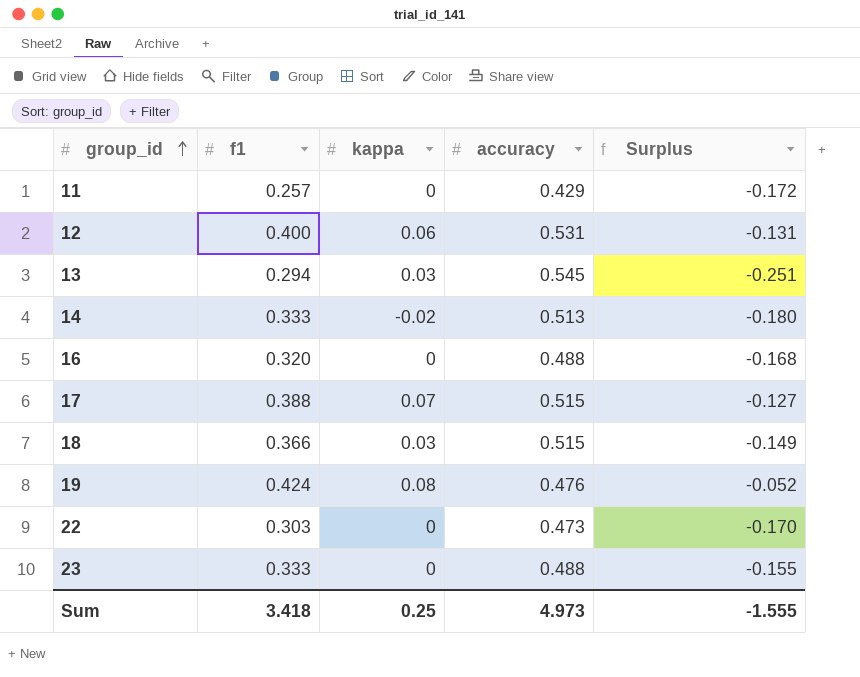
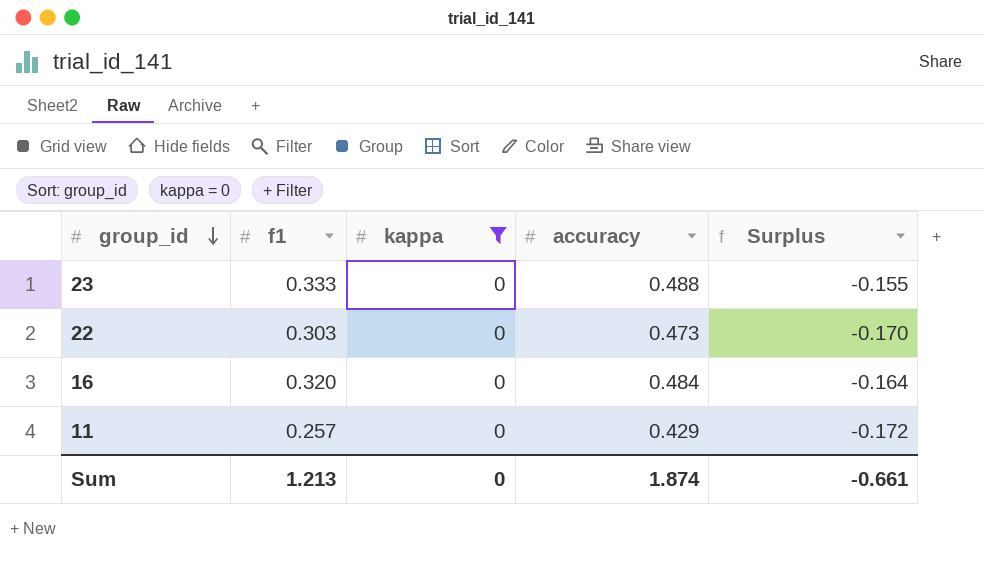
filter: none -> kappa = 0
row order: group_id ascending -> group_id descending
16 | accuracy: 0.488 -> 0.484
16 | Surplus: -0.168 -> -0.164
Sum | f1: 3.418 -> 1.213
Sum | kappa: 0.25 -> 0
Sum | accuracy: 4.973 -> 1.874
Sum | Surplus: -1.555 -> -0.661

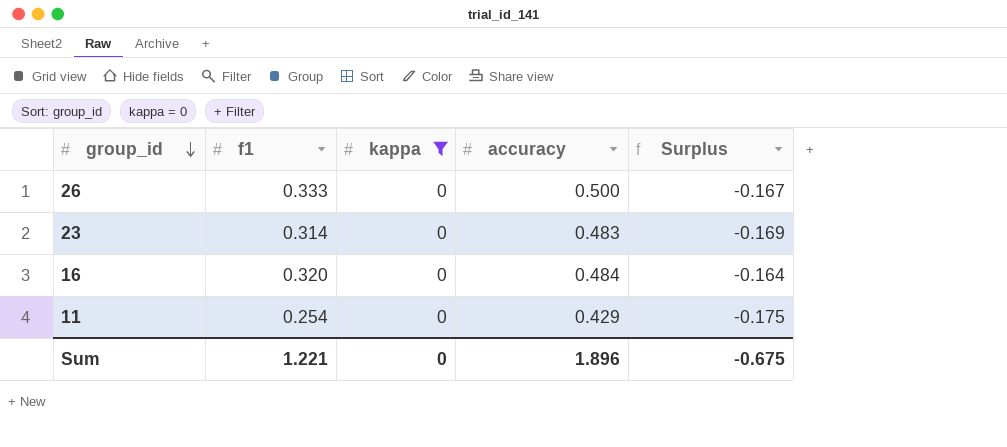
row 22: 0.303 | 0 | 0.473 | -0.170 -> none
row 26: none -> 0.333 | 0 | 0.500 | -0.167
23 | f1: 0.333 -> 0.314
23 | accuracy: 0.488 -> 0.483
23 | Surplus: -0.155 -> -0.169
11 | f1: 0.257 -> 0.254
11 | Surplus: -0.172 -> -0.175
Sum | f1: 1.213 -> 1.221
Sum | accuracy: 1.874 -> 1.896
Sum | Surplus: -0.661 -> -0.675

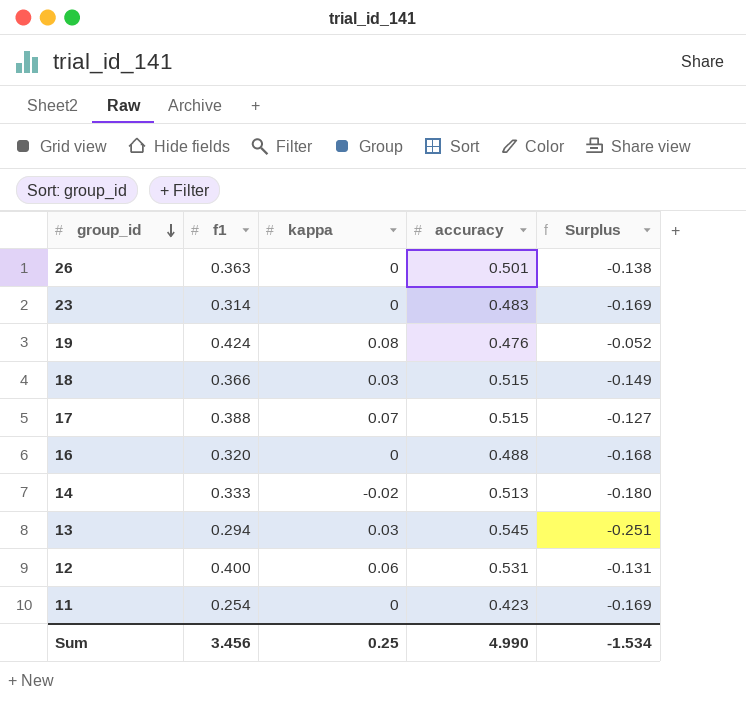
filter: kappa = 0 -> none
26 | f1: 0.333 -> 0.363
26 | accuracy: 0.500 -> 0.501
26 | Surplus: -0.167 -> -0.138
16 | accuracy: 0.484 -> 0.488
16 | Surplus: -0.164 -> -0.168
11 | accuracy: 0.429 -> 0.423
11 | Surplus: -0.175 -> -0.169
Sum | f1: 1.221 -> 3.456
Sum | kappa: 0 -> 0.25
Sum | accuracy: 1.896 -> 4.990
Sum | Surplus: -0.675 -> -1.534

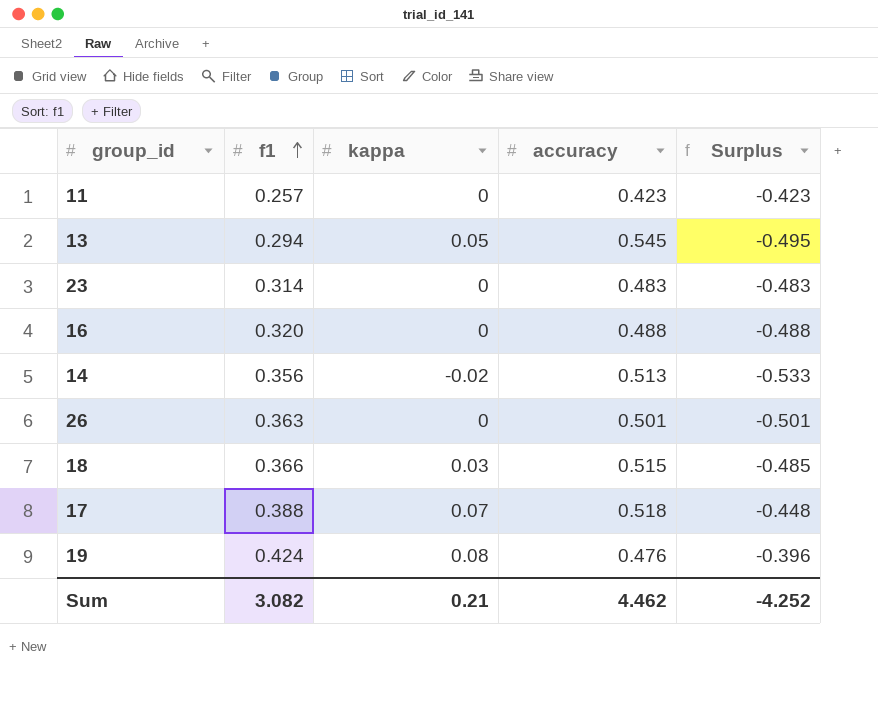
row order: group_id descending -> f1 ascending
column Surplus | formula: [f1] - [accuracy] -> [kappa] - [accuracy]
row 12: 0.400 | 0.06 | 0.531 | -0.131 -> none
11 | f1: 0.254 -> 0.257
13 | kappa: 0.03 -> 0.05
14 | f1: 0.333 -> 0.356
17 | accuracy: 0.515 -> 0.518
Sum | f1: 3.456 -> 3.082
Sum | kappa: 0.25 -> 0.21
Sum | accuracy: 4.990 -> 4.462
Sum | Surplus: -1.534 -> -4.252

